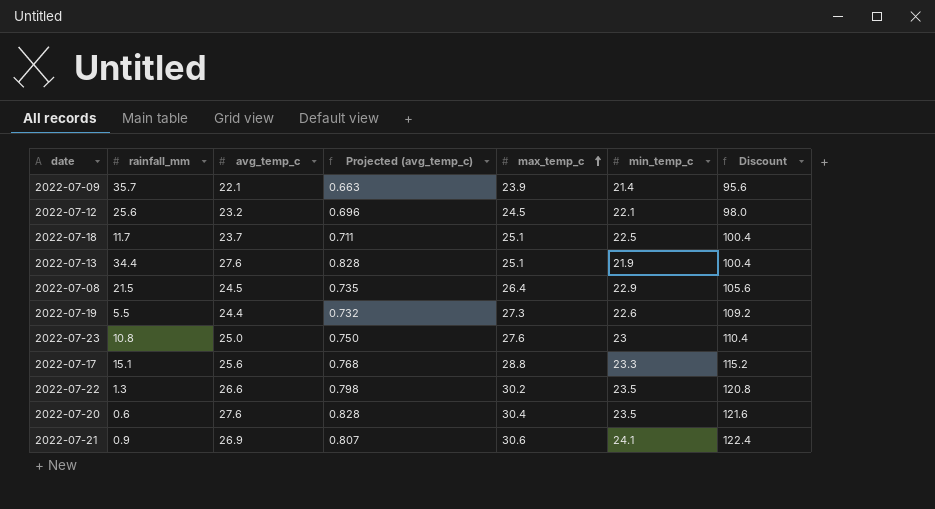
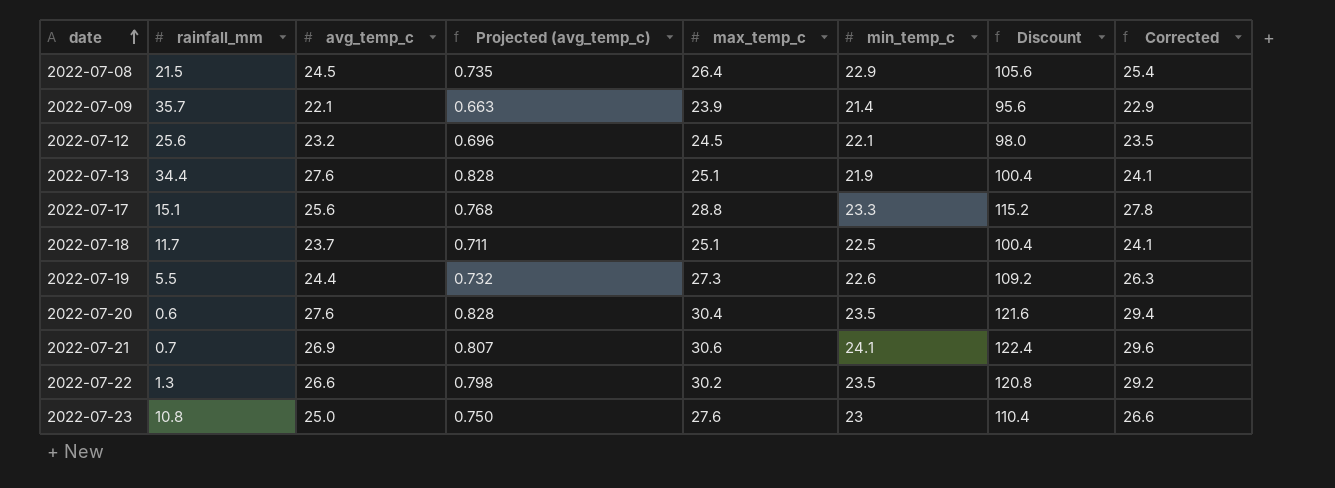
row order: max_temp_c ascending -> date ascending
column Corrected | formula: none -> [max_temp_c] - 1
2022-07-21 | rainfall_mm: 0.9 -> 0.7

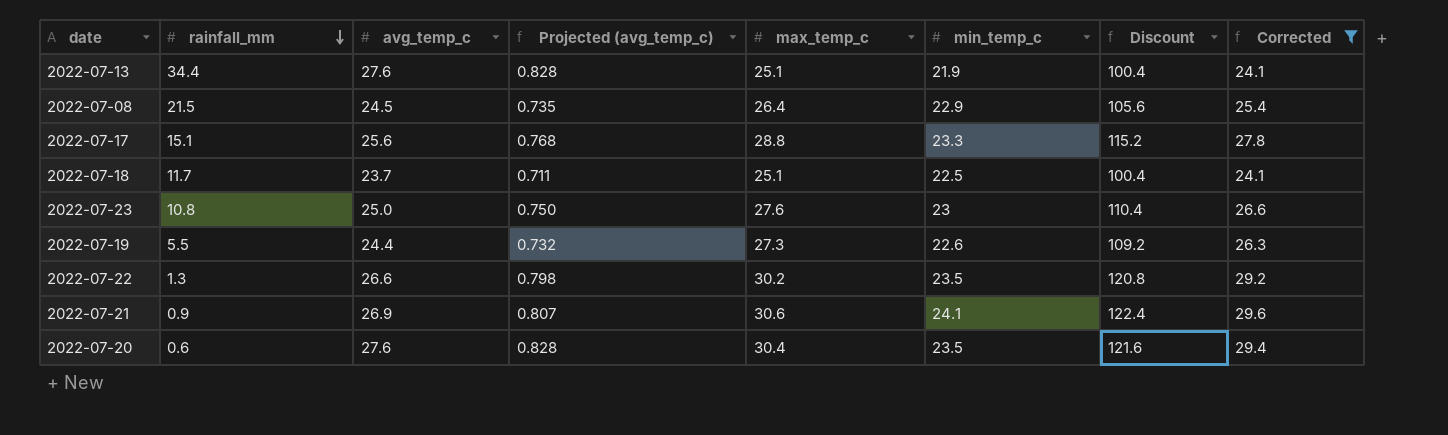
filter: none -> Corrected >= 24.1
row order: date ascending -> rainfall_mm descending
2022-07-21 | rainfall_mm: 0.7 -> 0.9

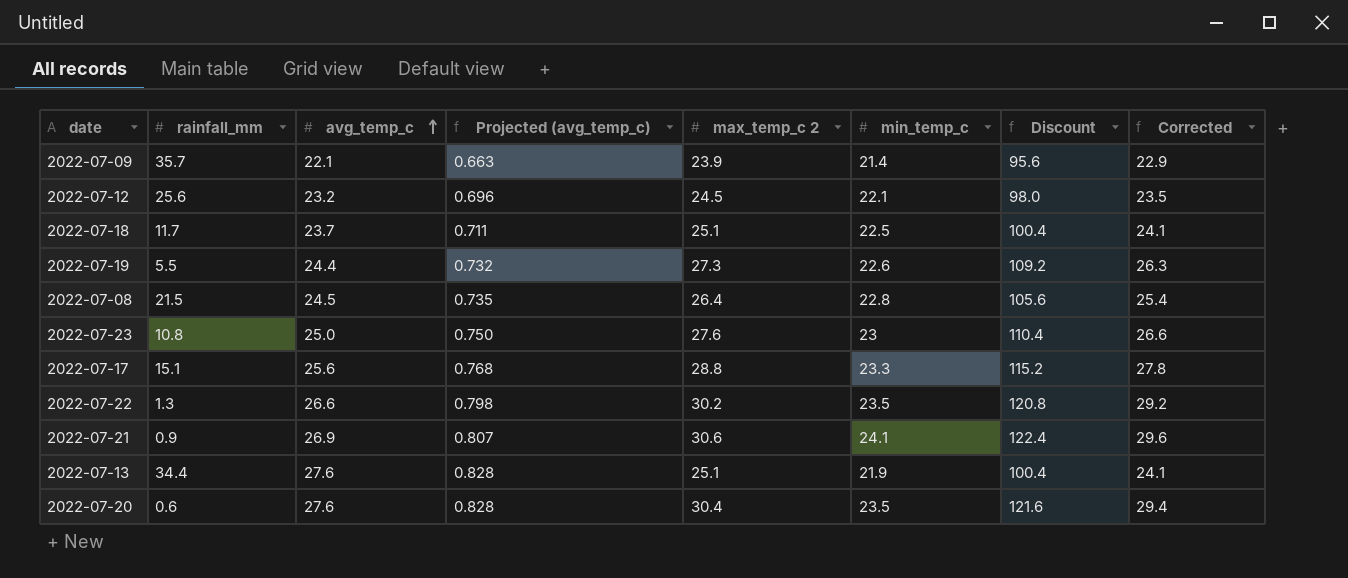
filter: Corrected >= 24.1 -> none
row order: rainfall_mm descending -> avg_temp_c ascending
column name: max_temp_c -> max_temp_c 2
2022-07-08 | min_temp_c: 22.9 -> 22.8

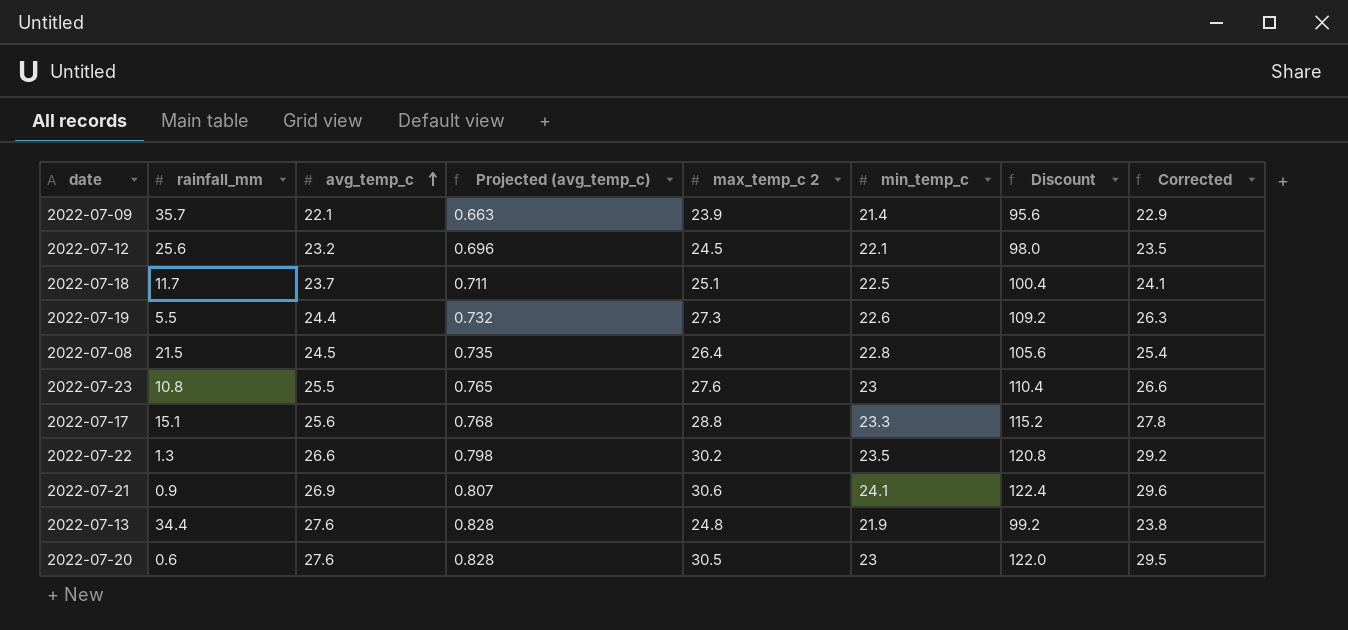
2022-07-23 | avg_temp_c: 25.0 -> 25.5
2022-07-23 | Projected (avg_temp_c): 0.750 -> 0.765
2022-07-13 | max_temp_c 2: 25.1 -> 24.8
2022-07-13 | Discount: 100.4 -> 99.2
2022-07-13 | Corrected: 24.1 -> 23.8
2022-07-20 | max_temp_c 2: 30.4 -> 30.5
2022-07-20 | min_temp_c: 23.5 -> 23
2022-07-20 | Discount: 121.6 -> 122.0
2022-07-20 | Corrected: 29.4 -> 29.5

